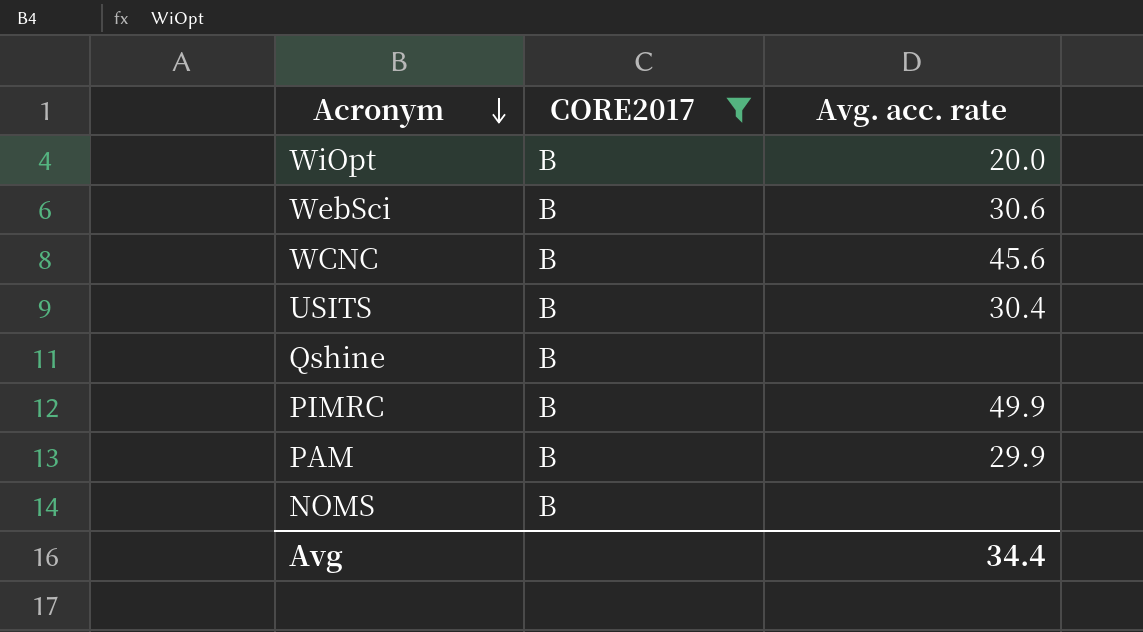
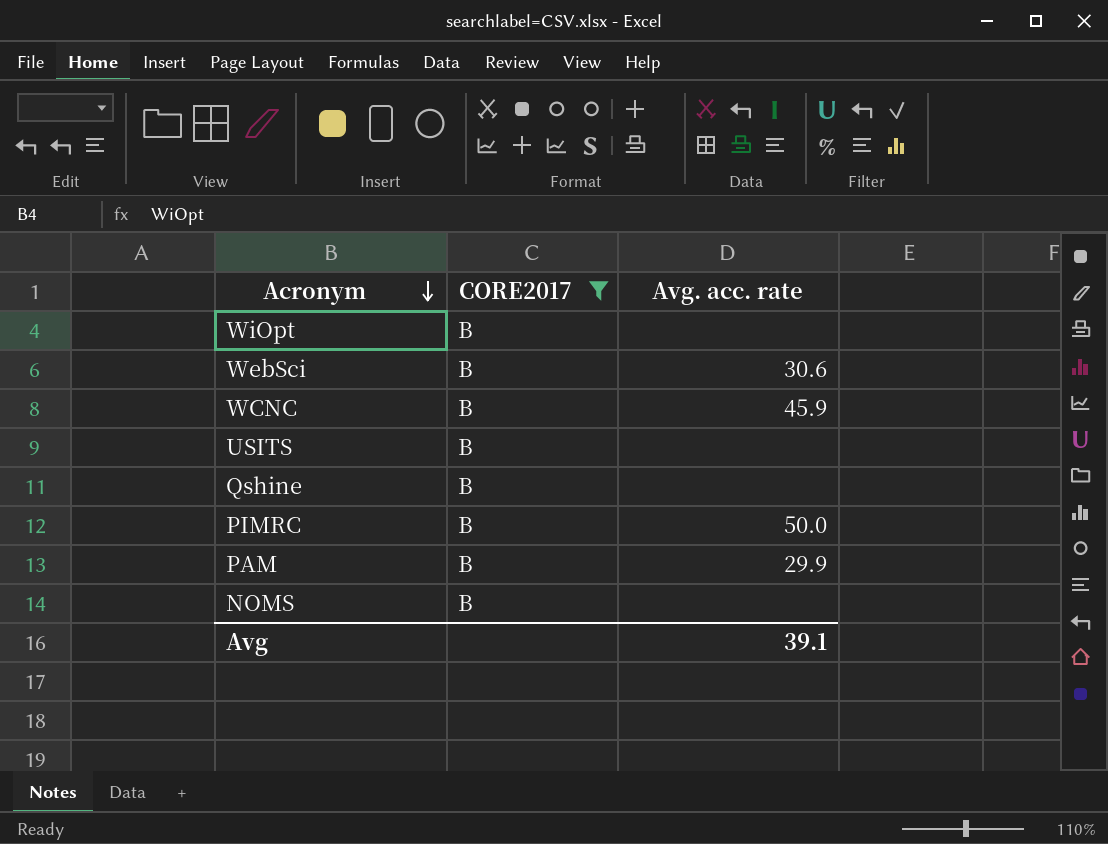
WiOpt | Avg. acc. rate: 20.0 -> none
WCNC | Avg. acc. rate: 45.6 -> 45.9
USITS | Avg. acc. rate: 30.4 -> none
PIMRC | Avg. acc. rate: 49.9 -> 50.0
Avg | Avg. acc. rate: 34.4 -> 39.1

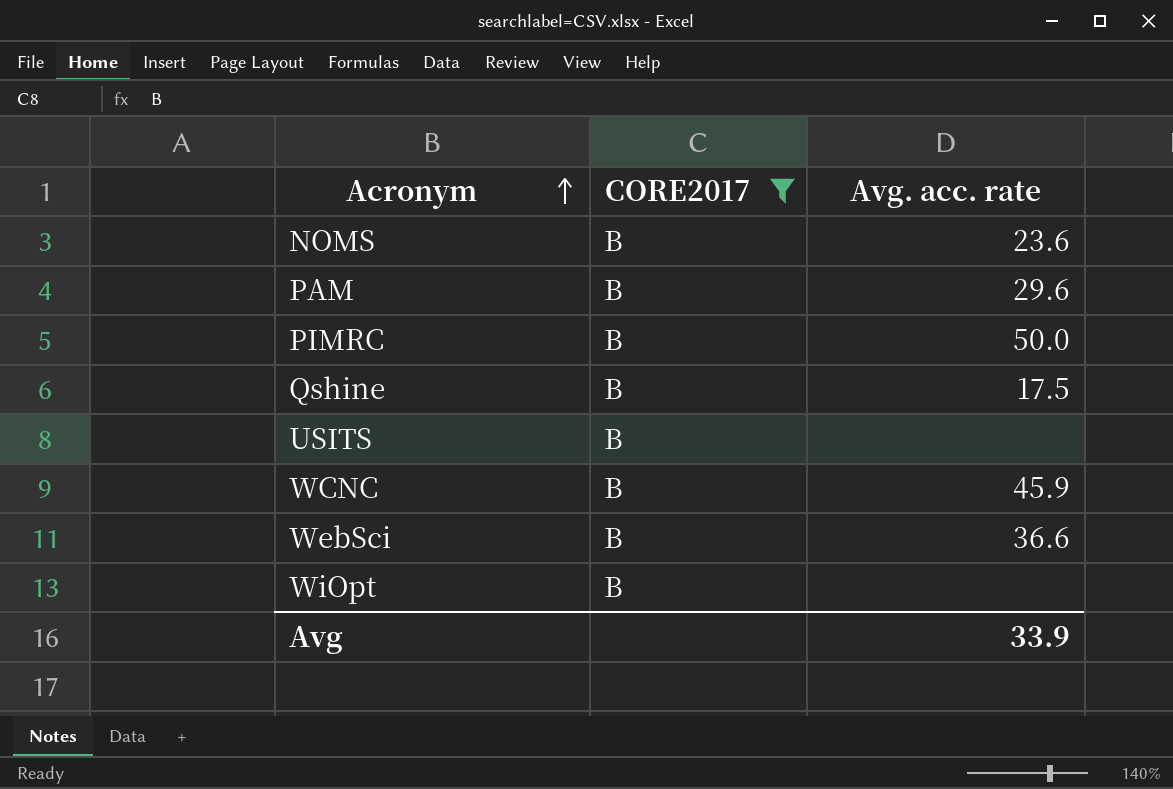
row order: Acronym descending -> Acronym ascending
NOMS | Avg. acc. rate: none -> 23.6
PAM | Avg. acc. rate: 29.9 -> 29.6
Qshine | Avg. acc. rate: none -> 17.5
WebSci | Avg. acc. rate: 30.6 -> 36.6
Avg | Avg. acc. rate: 39.1 -> 33.9

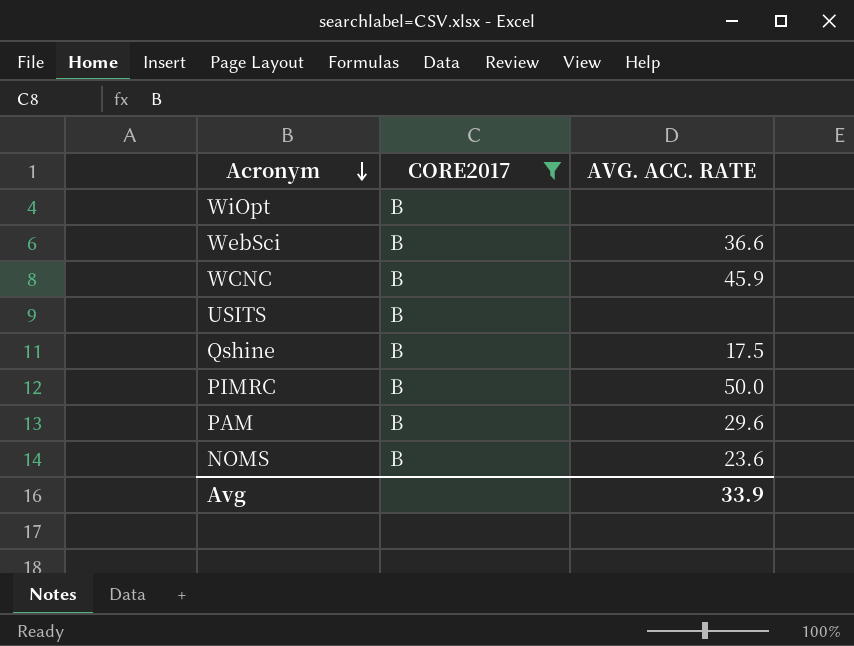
row order: Acronym ascending -> Acronym descending
column name: Avg. acc. rate -> AVG. ACC. RATE

